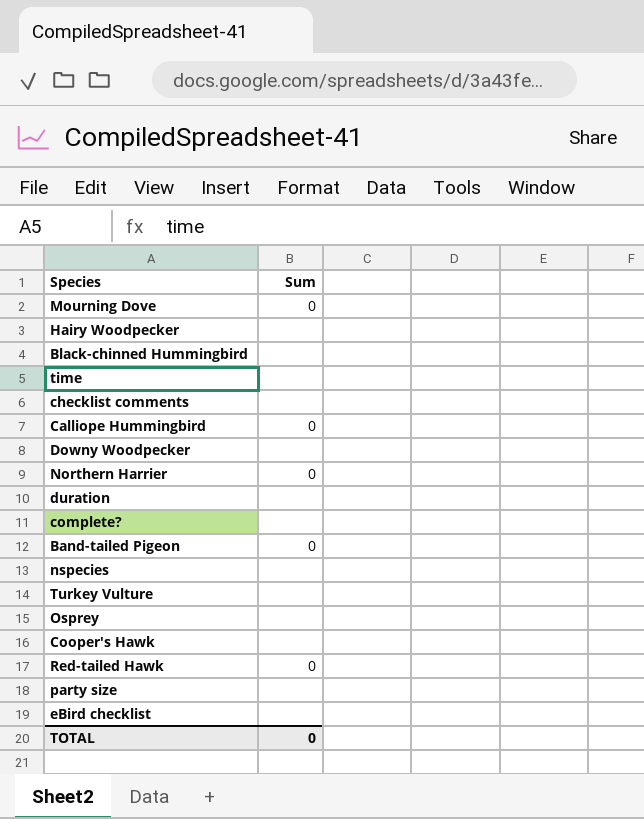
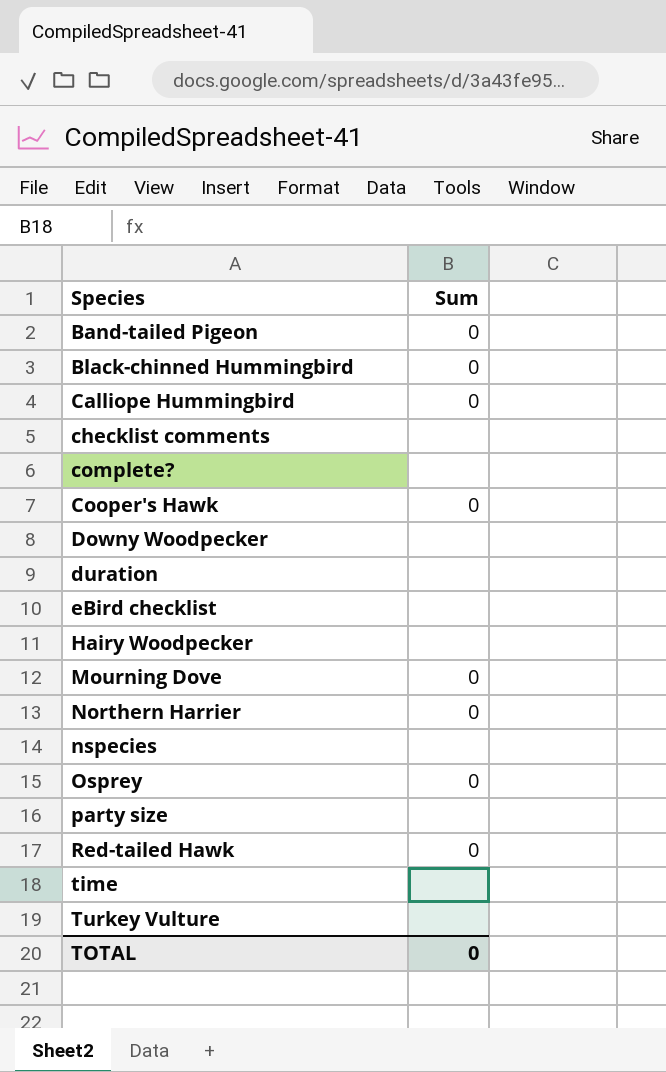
row order: none -> Species ascending
Black-chinned Hummingbird | Sum: none -> 0
Cooper's Hawk | Sum: none -> 0
Osprey | Sum: none -> 0

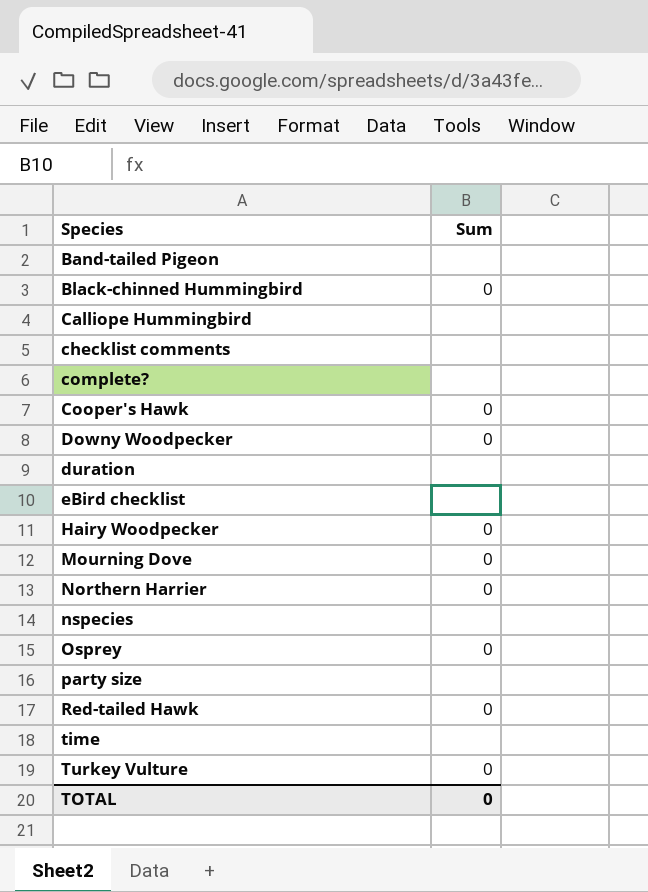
Band-tailed Pigeon | Sum: 0 -> none
Calliope Hummingbird | Sum: 0 -> none
Downy Woodpecker | Sum: none -> 0
Hairy Woodpecker | Sum: none -> 0
Turkey Vulture | Sum: none -> 0

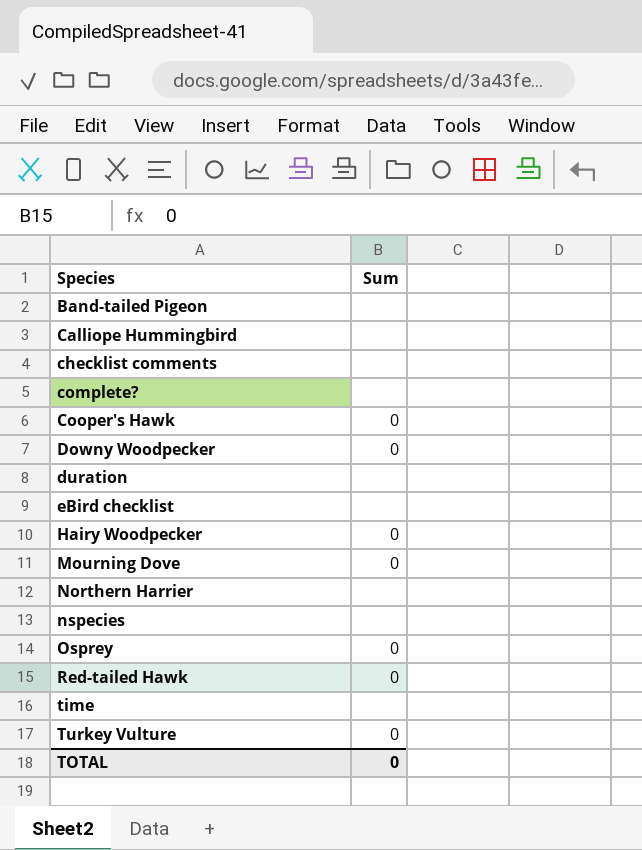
row Black-chinned Hummingbird: 0 -> none
row party size: none -> none
Northern Harrier | Sum: 0 -> none

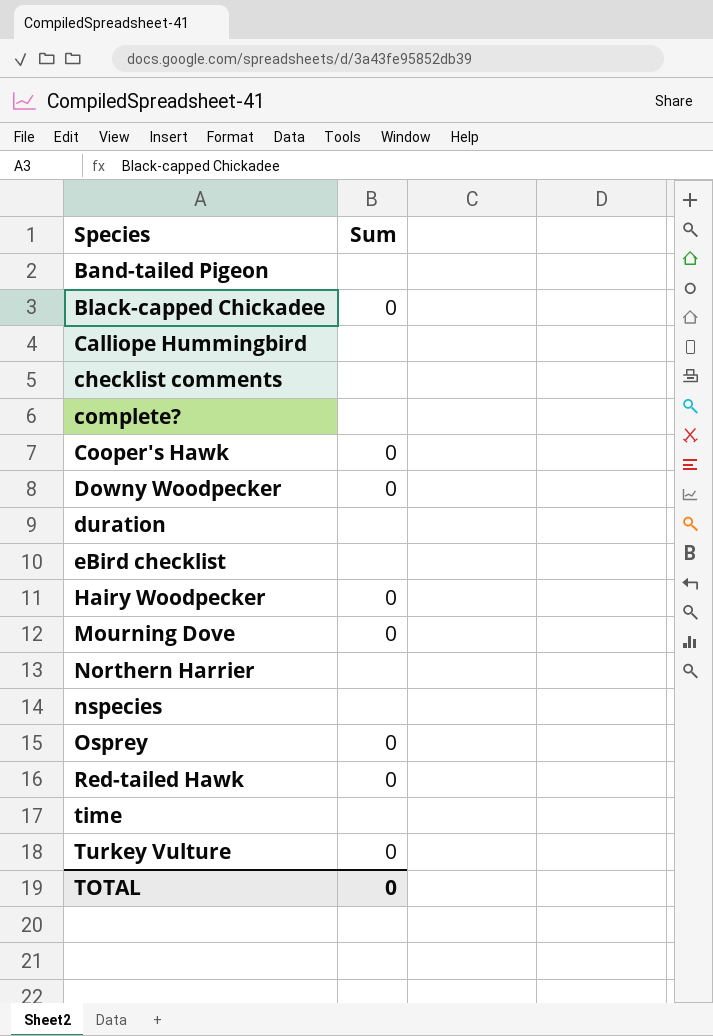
row Black-capped Chickadee: none -> 0

